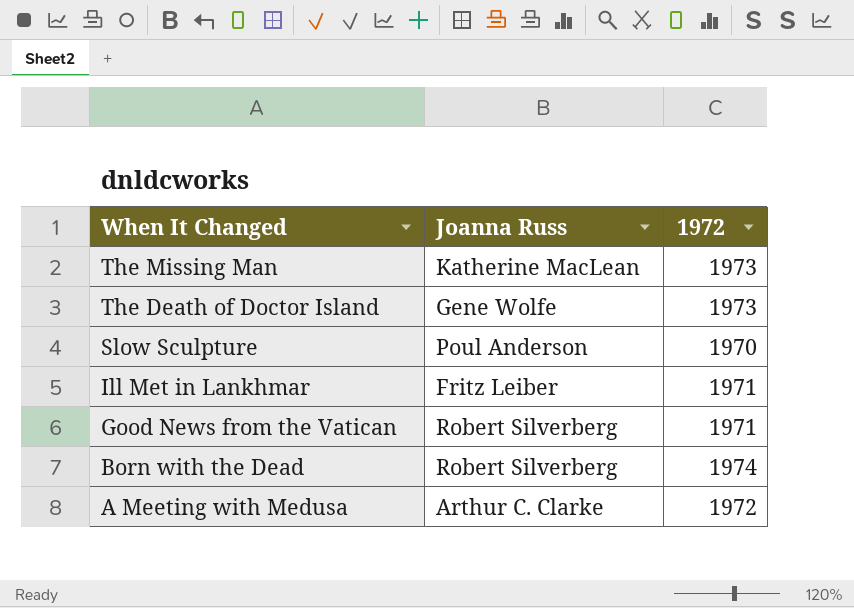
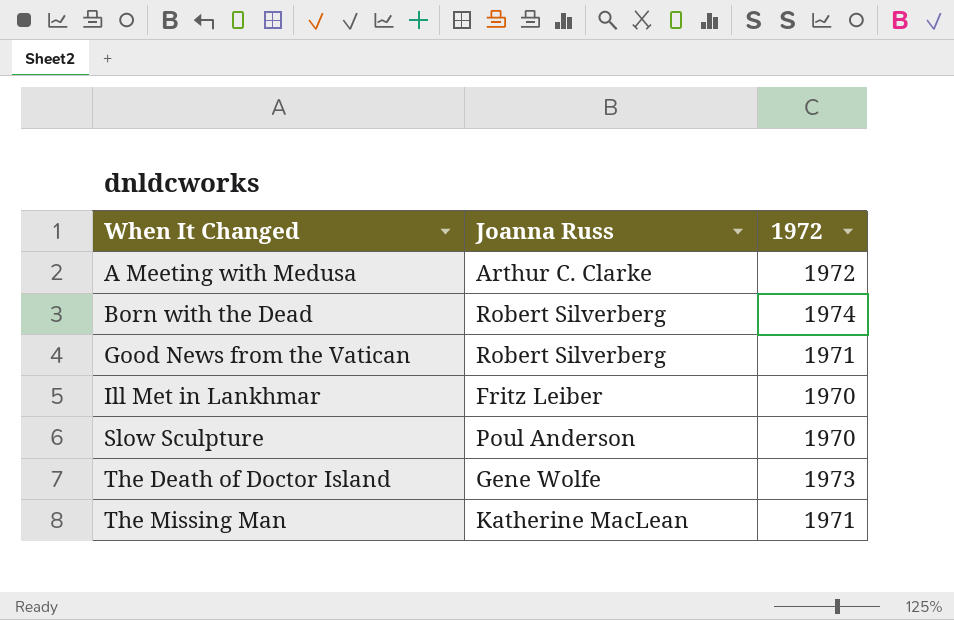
row order: When It Changed descending -> When It Changed ascending
Ill Met in Lankhmar | 1972: 1971 -> 1970
The Missing Man | 1972: 1973 -> 1971

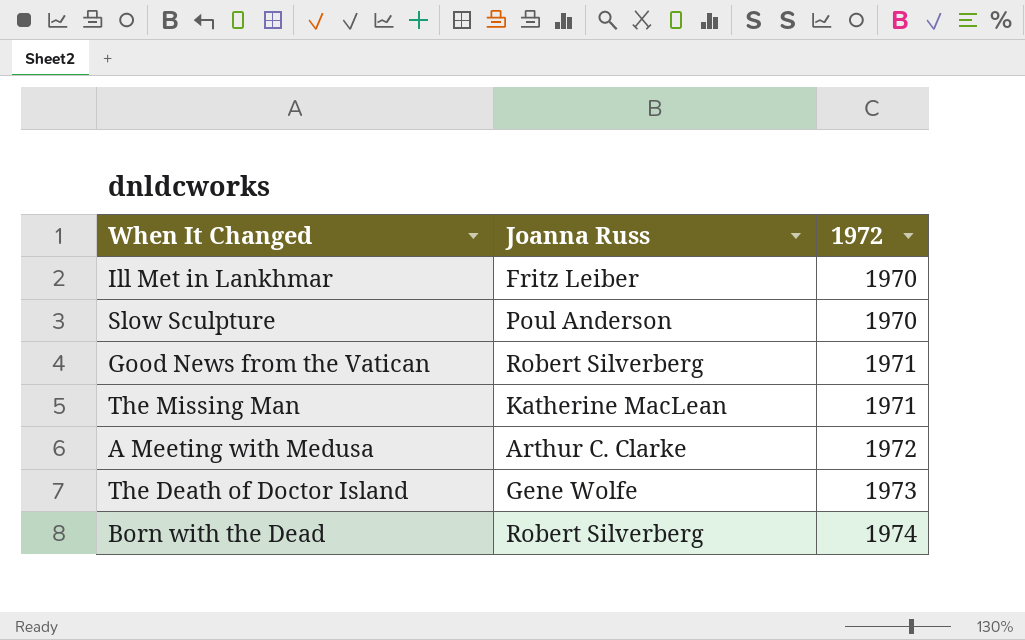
row order: When It Changed ascending -> 1972 ascending

